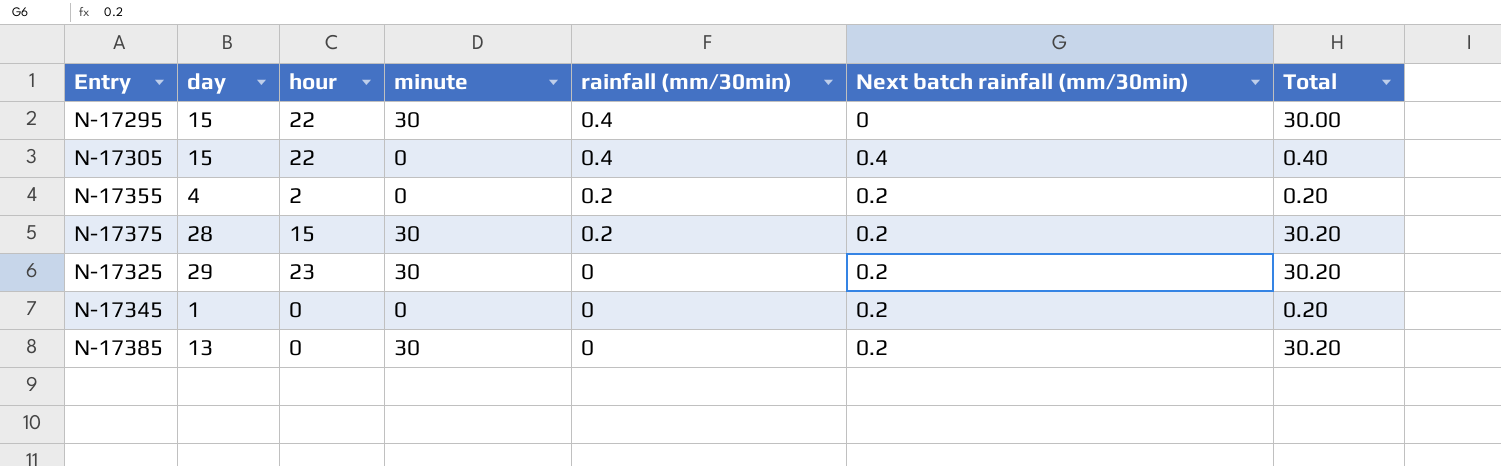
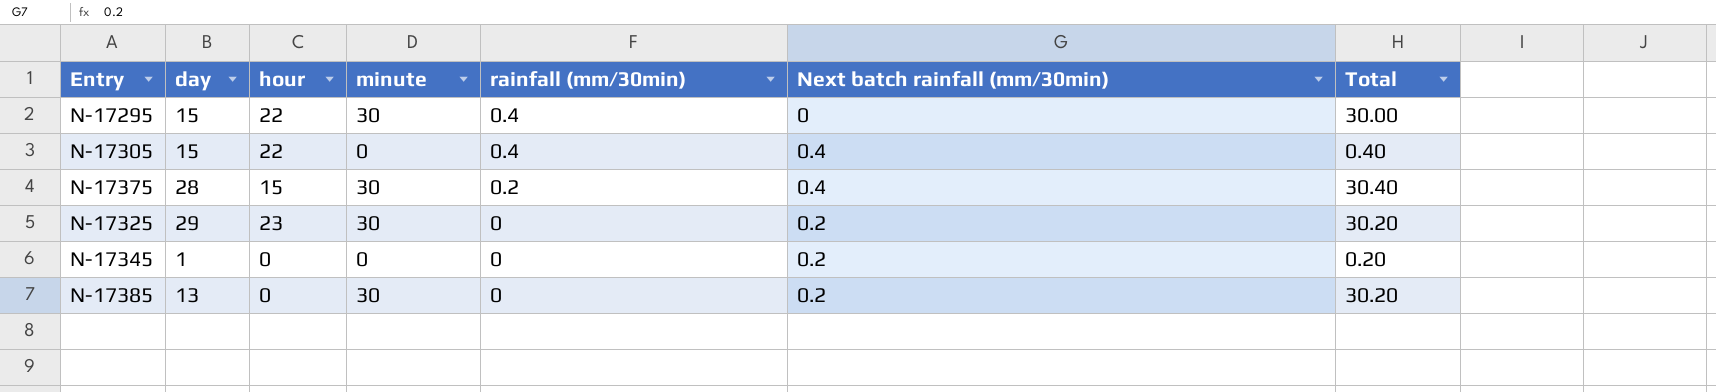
row N-17355: 4 | 2 | 0 | 0.2 | 0.2 | 0.20 -> none
N-17375 | Next batch rainfall (mm/30min): 0.2 -> 0.4
N-17375 | Total: 30.20 -> 30.40

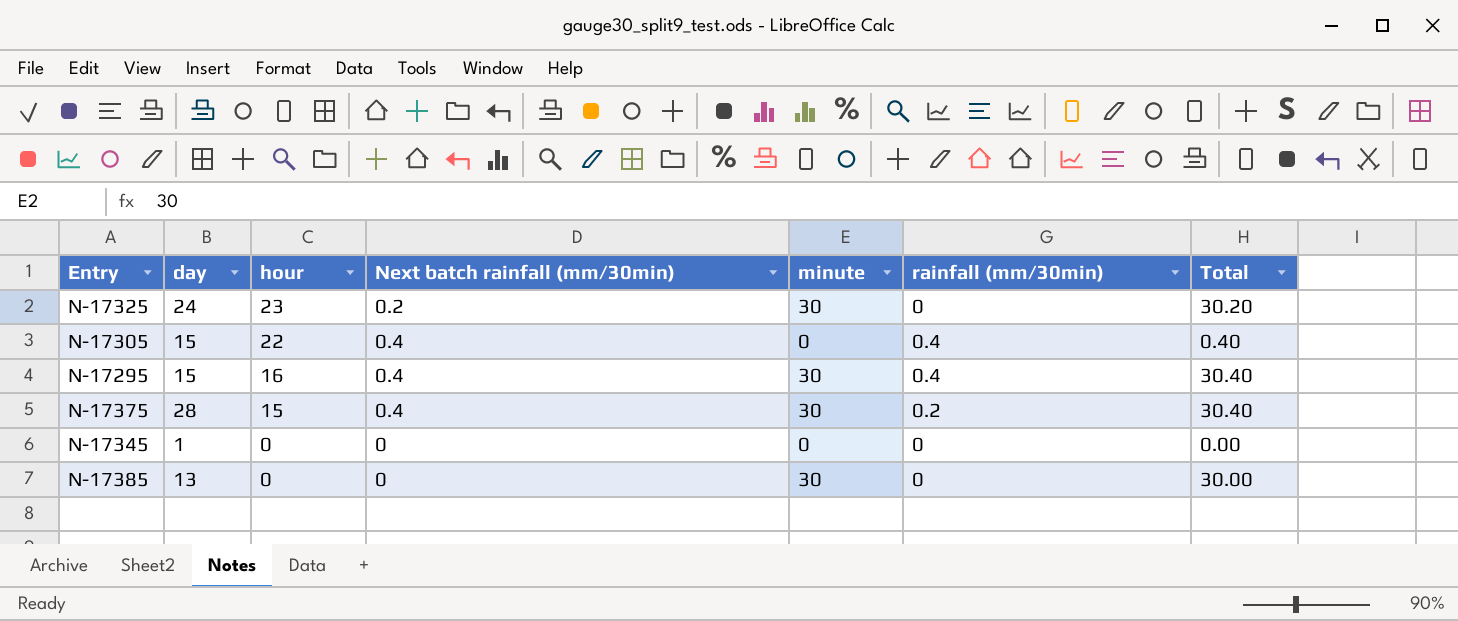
row order: rainfall (mm/30min) descending -> hour descending
column Next batch rainfall (mm/30min) | position: 6 -> 4
N-17325 | day: 29 -> 24
N-17295 | hour: 22 -> 16
N-17295 | Next batch rainfall (mm/30min): 0 -> 0.4
N-17295 | Total: 30.00 -> 30.40
N-17345 | Next batch rainfall (mm/30min): 0.2 -> 0
N-17345 | Total: 0.20 -> 0.00
N-17385 | Next batch rainfall (mm/30min): 0.2 -> 0
N-17385 | Total: 30.20 -> 30.00

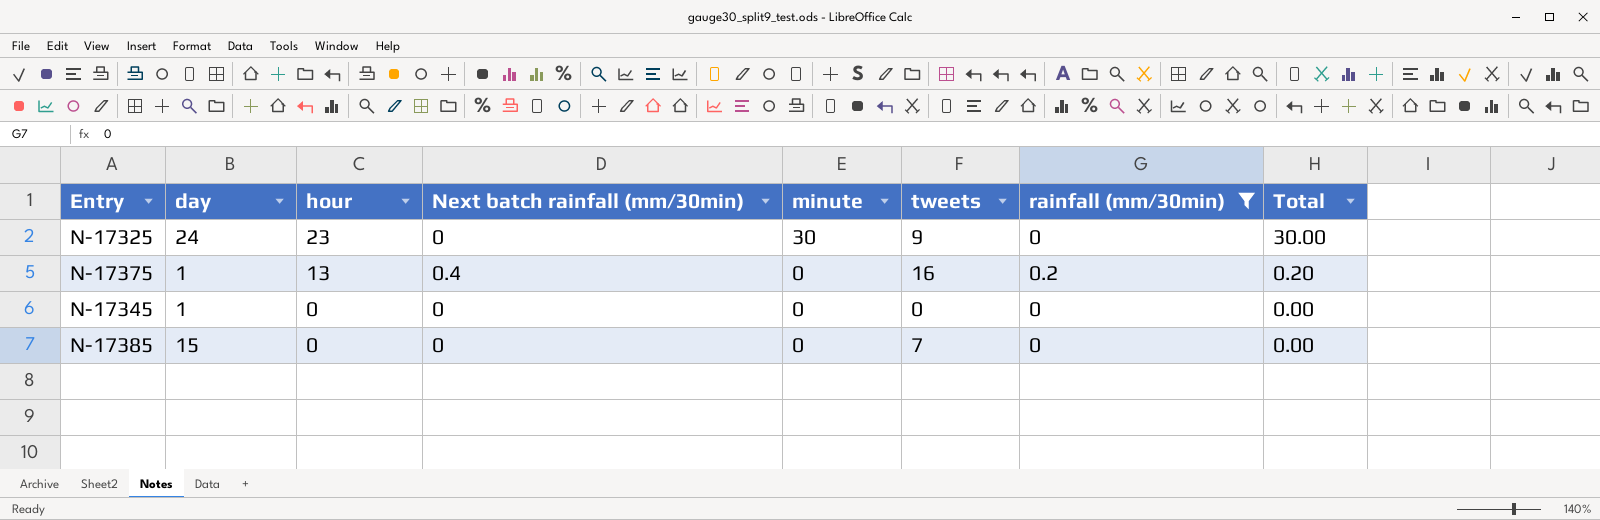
filter: none -> rainfall (mm/30min) != 0.4
column tweets | position: none -> 6
column Total | formula: [Next batch rainfall (mm/30min)] + [minute] -> [minute] + [rainfall (mm/30min)]
N-17325 | Next batch rainfall (mm/30min): 0.2 -> 0
N-17375 | day: 28 -> 1
N-17375 | hour: 15 -> 13
N-17375 | minute: 30 -> 0
N-17385 | day: 13 -> 15
N-17385 | minute: 30 -> 0

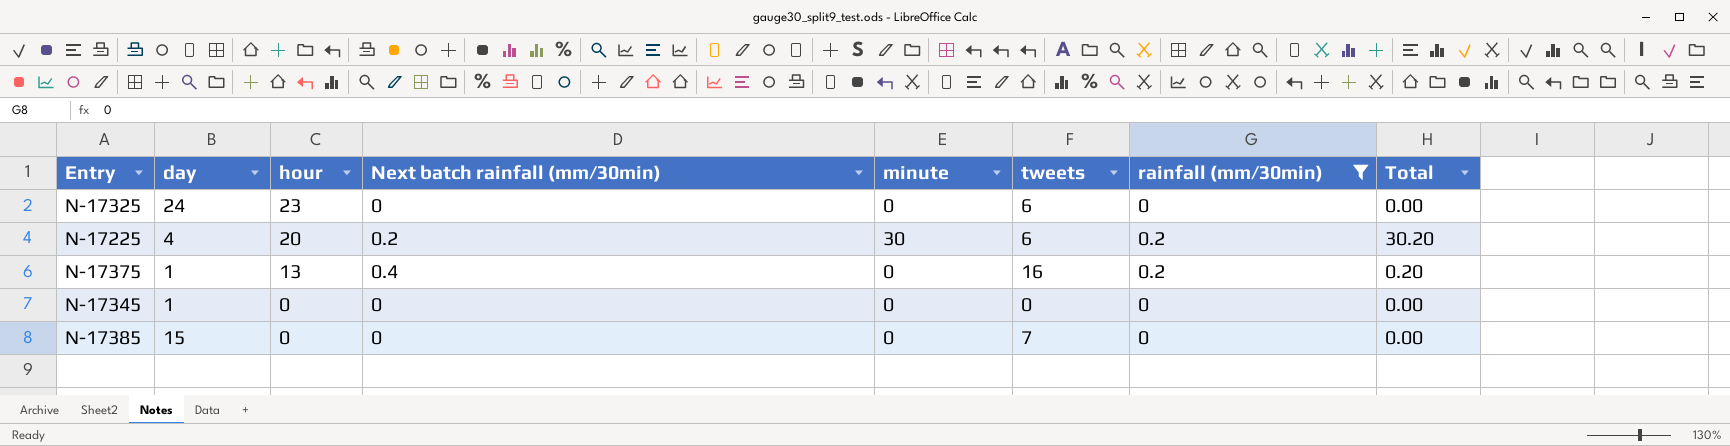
N-17325 | minute: 30 -> 0
N-17325 | tweets: 9 -> 6
N-17325 | Total: 30.00 -> 0.00
row N-17225: none -> 4 | 20 | 0.2 | 30 | 6 | 0.2 | 30.20

